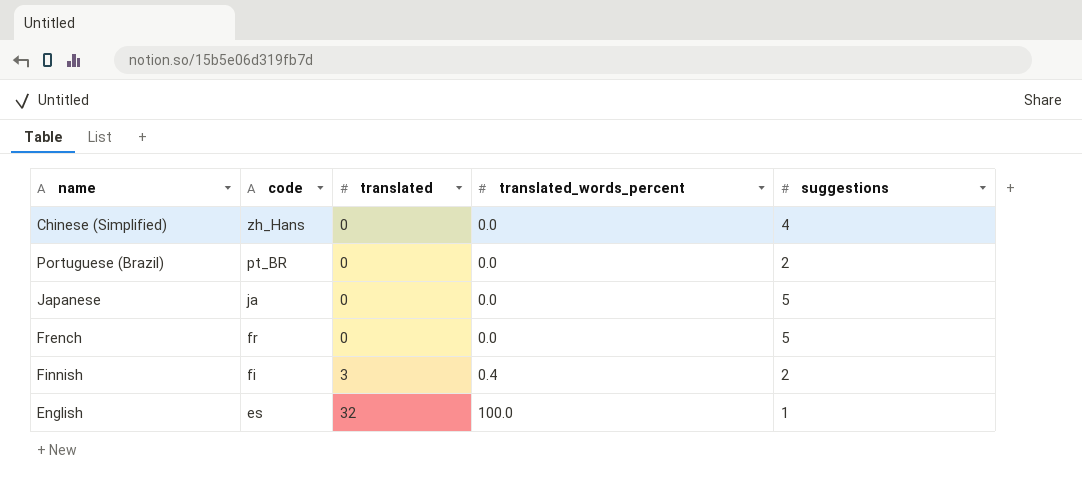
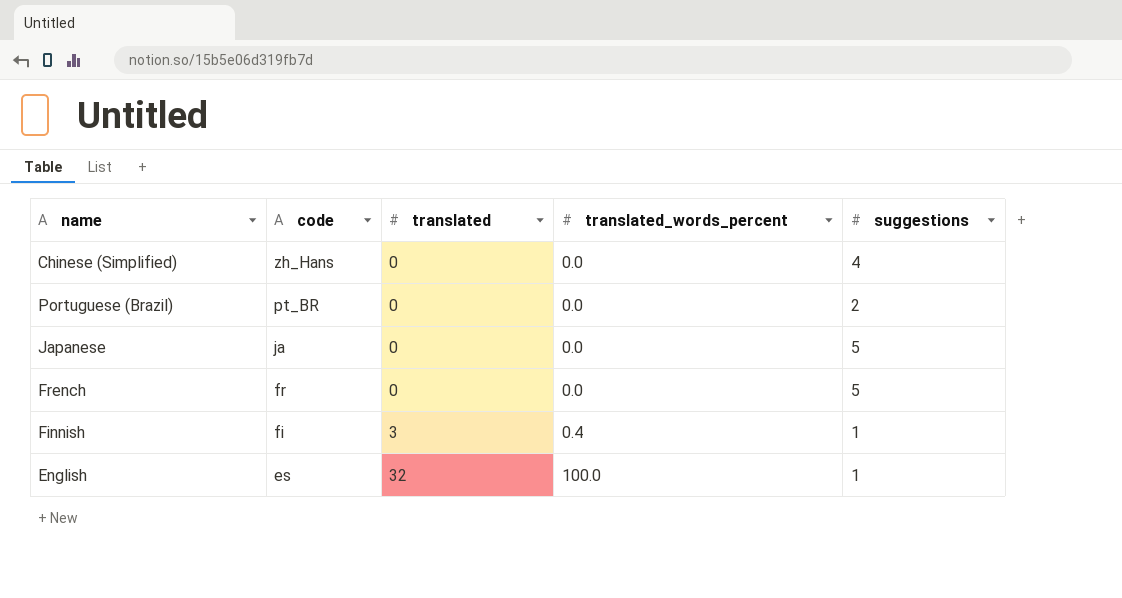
Finnish | suggestions: 2 -> 1

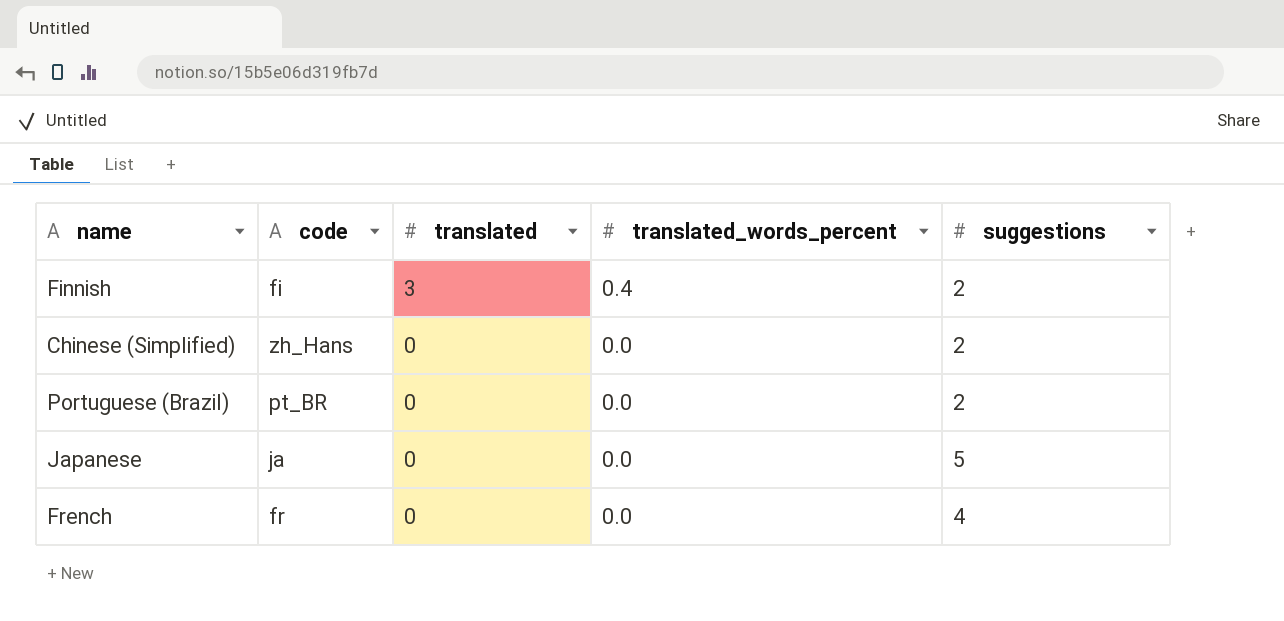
row order: code descending -> translated descending
row English: es | 32 | 100.0 | 1 -> none
Finnish | suggestions: 1 -> 2
Chinese (Simplified) | suggestions: 4 -> 2
French | suggestions: 5 -> 4

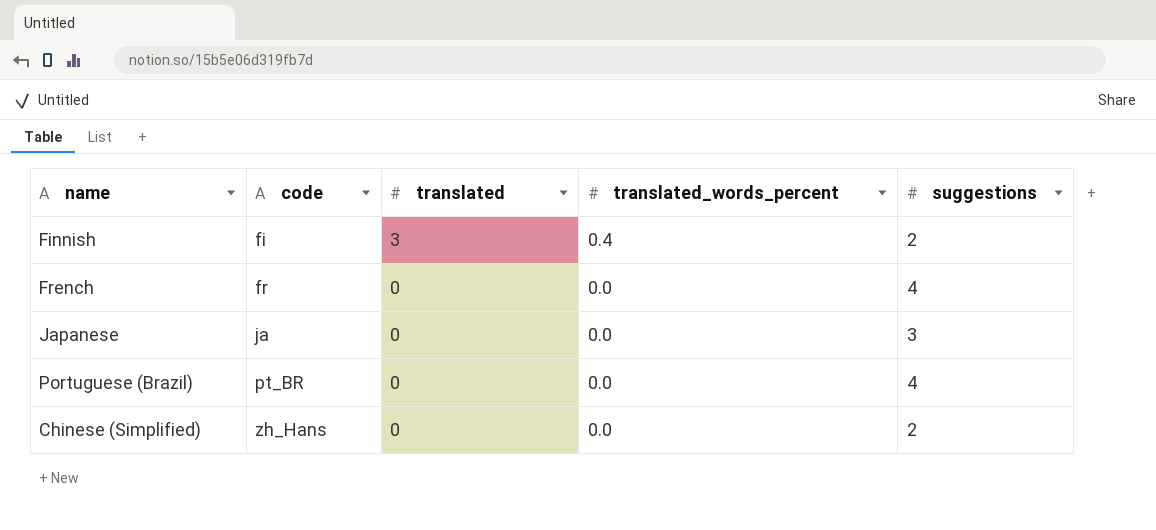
row order: translated descending -> code ascending
Japanese | suggestions: 5 -> 3
Portuguese (Brazil) | suggestions: 2 -> 4

